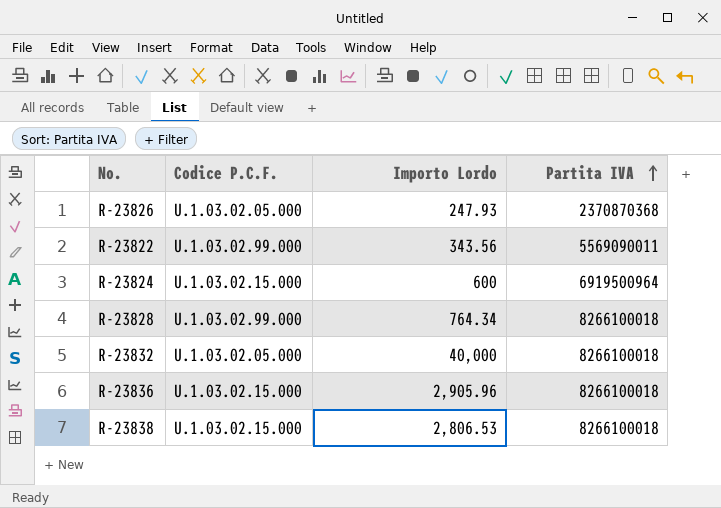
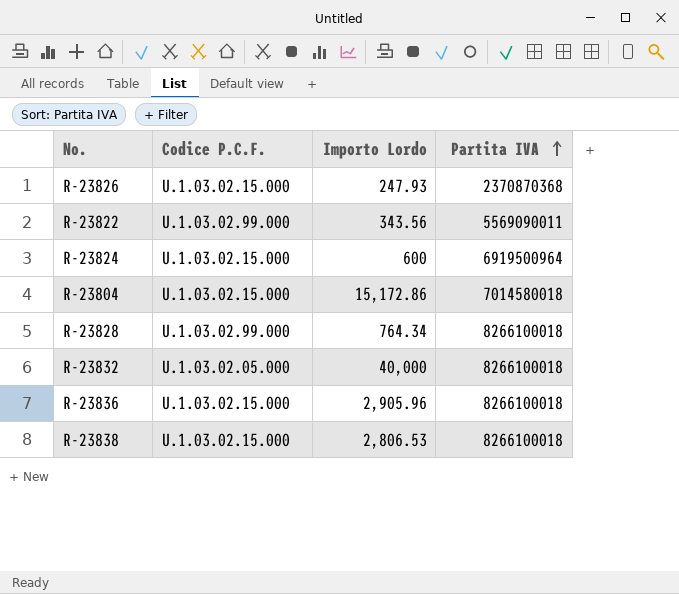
R-23826 | Codice P.C.F.: U.1.03.02.05.000 -> U.1.03.02.15.000
row R-23804: none -> U.1.03.02.15.000 | 15,172.86 | 7014580018

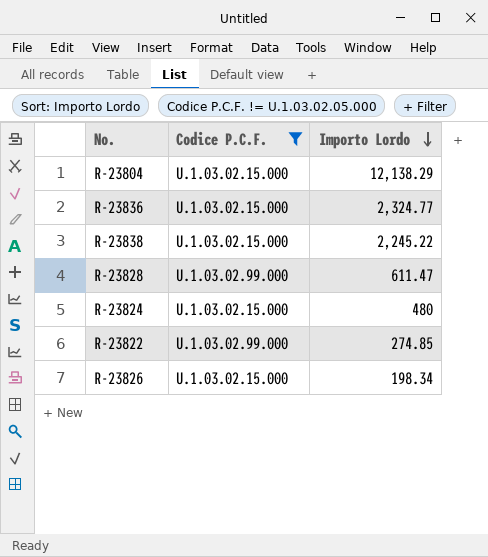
filter: none -> Codice P.C.F. != U.1.03.02.05.000
row order: Partita IVA ascending -> Importo Lordo descending
column Partita IVA | position: 4 -> none
R-23804 | Importo Lordo: 15,172.86 -> 12,138.29
R-23836 | Importo Lordo: 2,905.96 -> 2,324.77
R-23838 | Importo Lordo: 2,806.53 -> 2,245.22
R-23828 | Importo Lordo: 764.34 -> 611.47
R-23824 | Importo Lordo: 600 -> 480
R-23822 | Importo Lordo: 343.56 -> 274.85
R-23826 | Importo Lordo: 247.93 -> 198.34

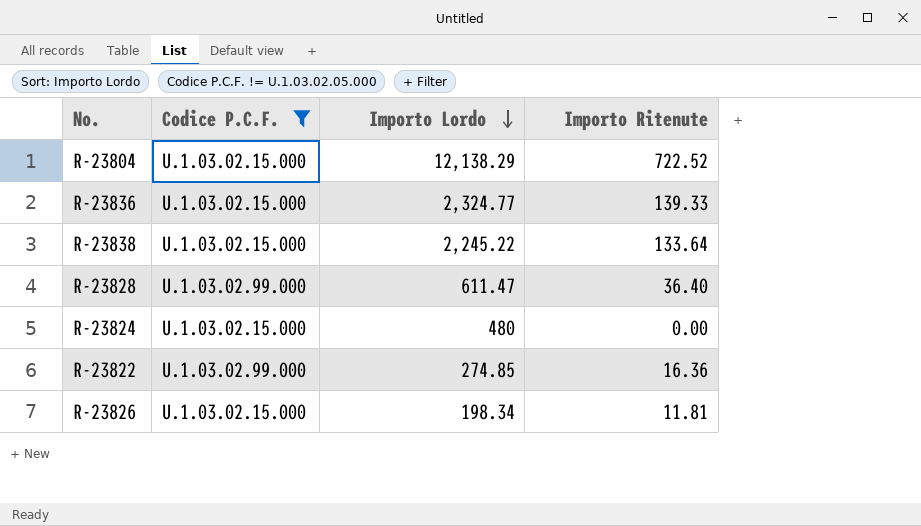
column Importo Ritenute | position: none -> 4

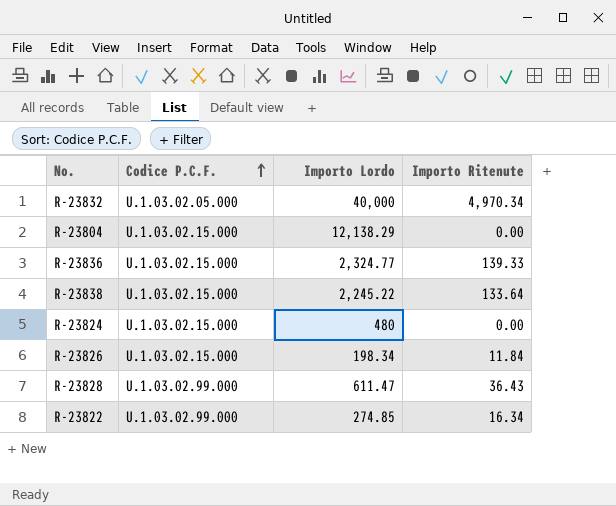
filter: Codice P.C.F. != U.1.03.02.05.000 -> none
row order: Importo Lordo descending -> Codice P.C.F. ascending
R-23804 | Importo Ritenute: 722.52 -> 0.00
R-23826 | Importo Ritenute: 11.81 -> 11.84
R-23828 | Importo Ritenute: 36.40 -> 36.43
R-23822 | Importo Ritenute: 16.36 -> 16.34

